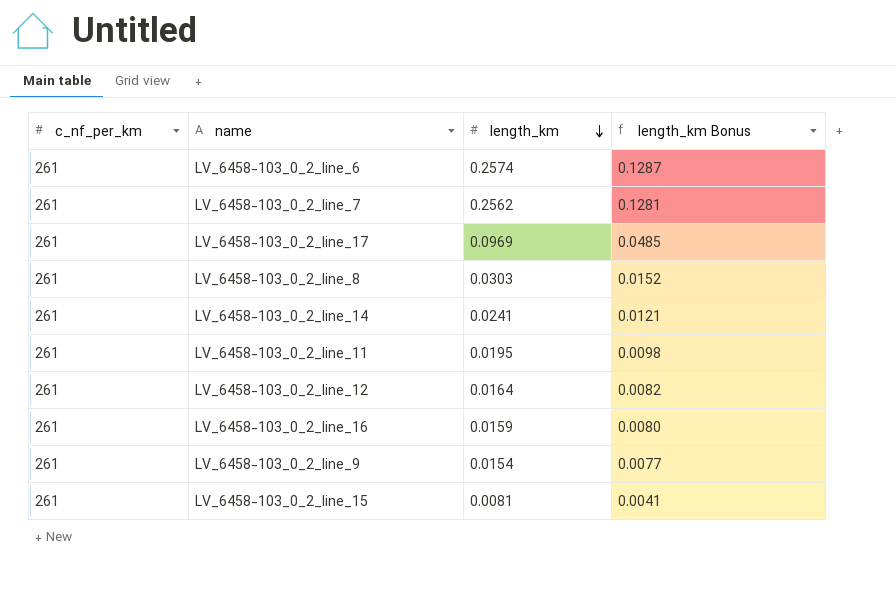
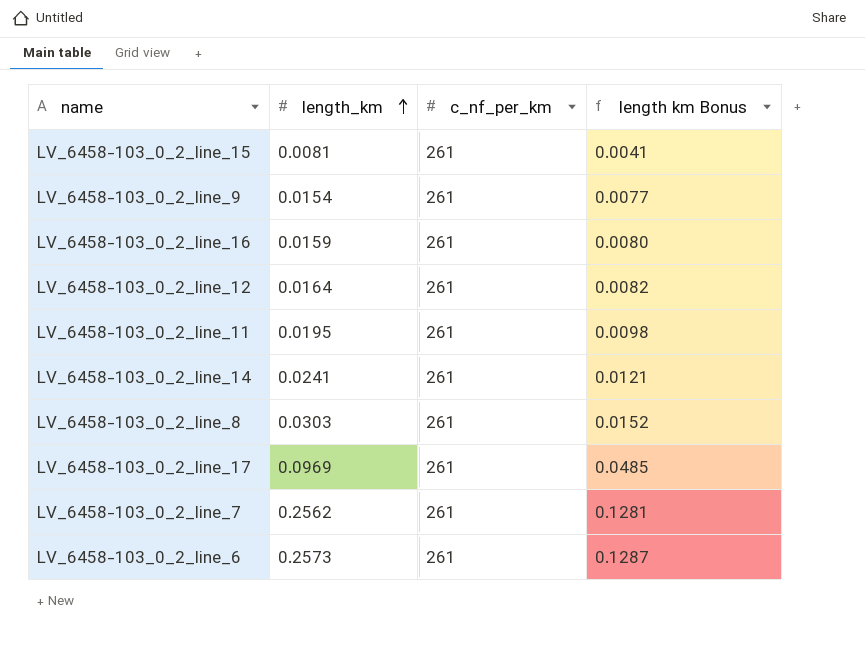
row order: length_km descending -> length_km ascending
column c_nf_per_km | position: 1 -> 3
column name: length_km Bonus -> length km Bonus
LV_6458-103_0_2_line_6 | length_km: 0.2574 -> 0.2573

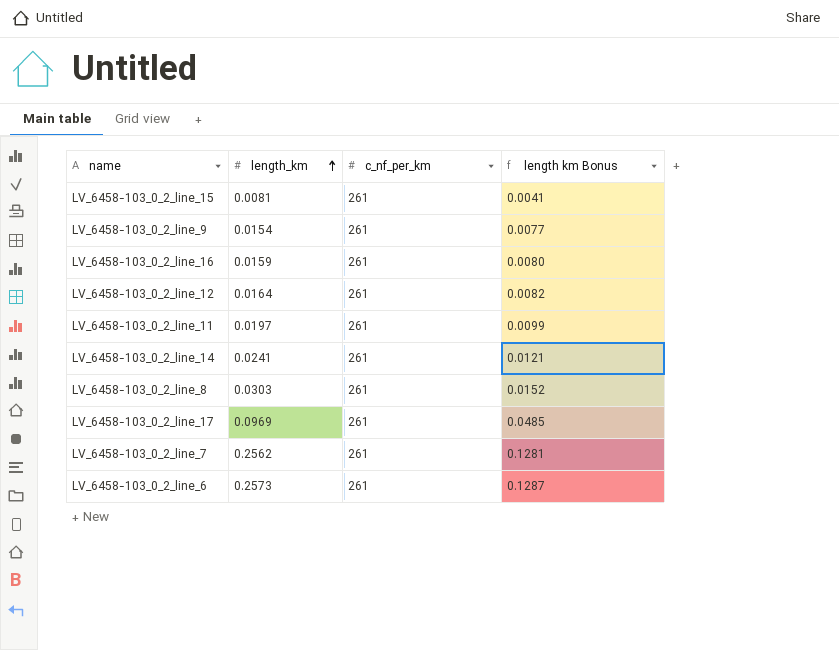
LV_6458-103_0_2_line_11 | length_km: 0.0195 -> 0.0197
LV_6458-103_0_2_line_11 | length km Bonus: 0.0098 -> 0.0099

